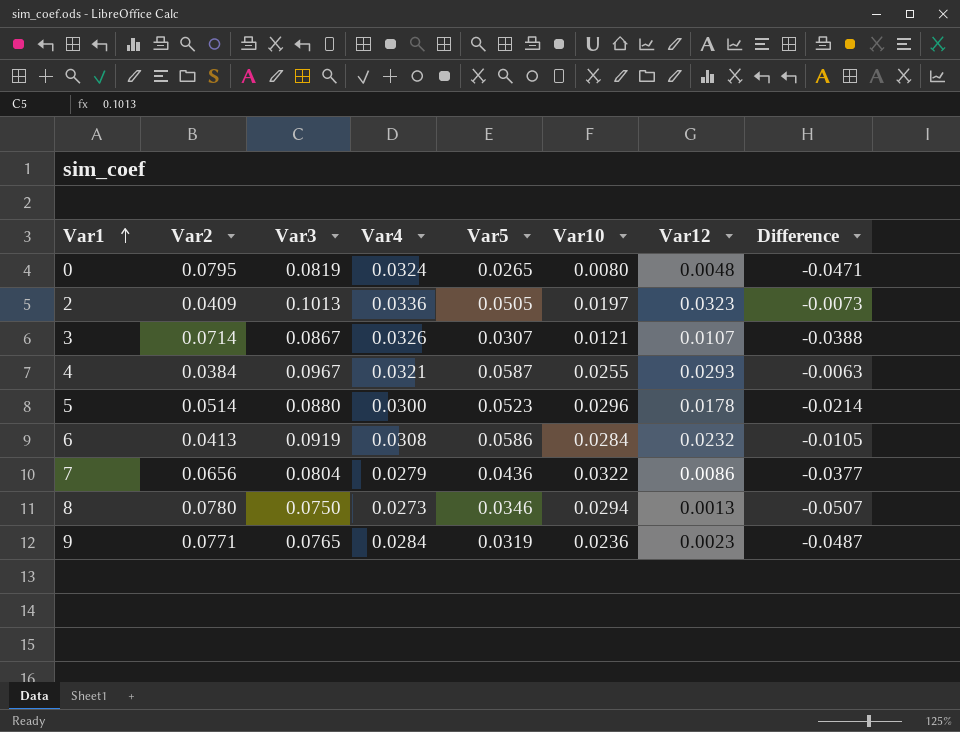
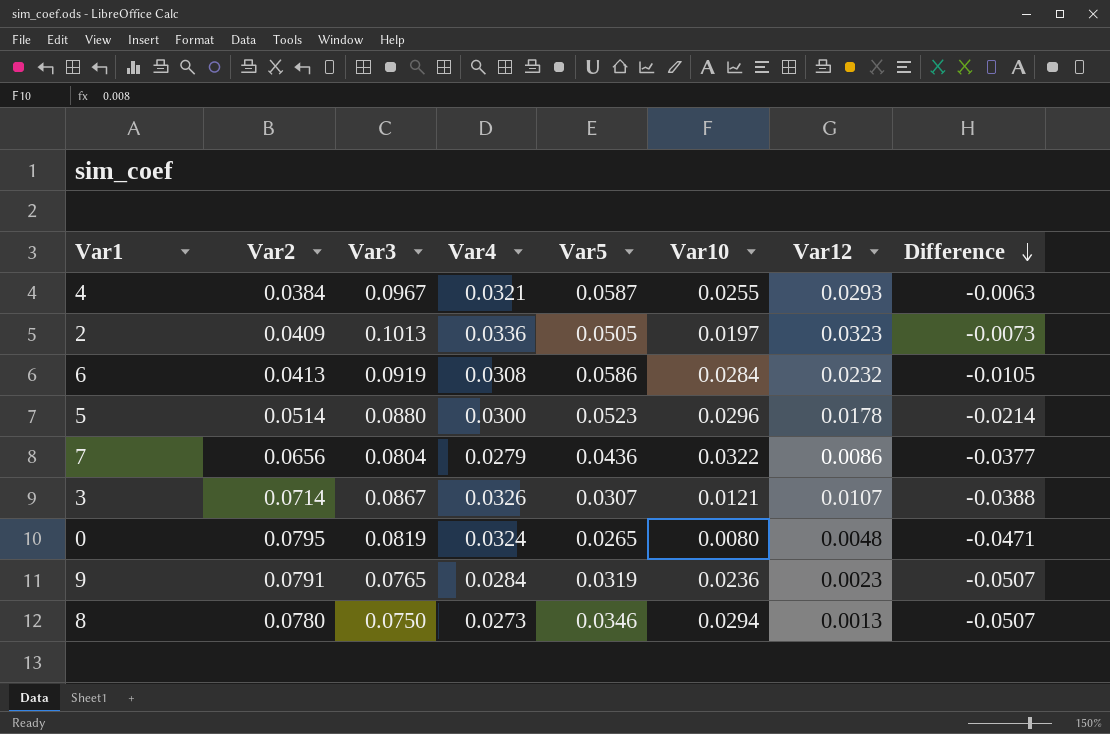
row order: Var1 ascending -> Difference descending
9 | Var2: 0.0771 -> 0.0791
9 | Difference: -0.0487 -> -0.0507

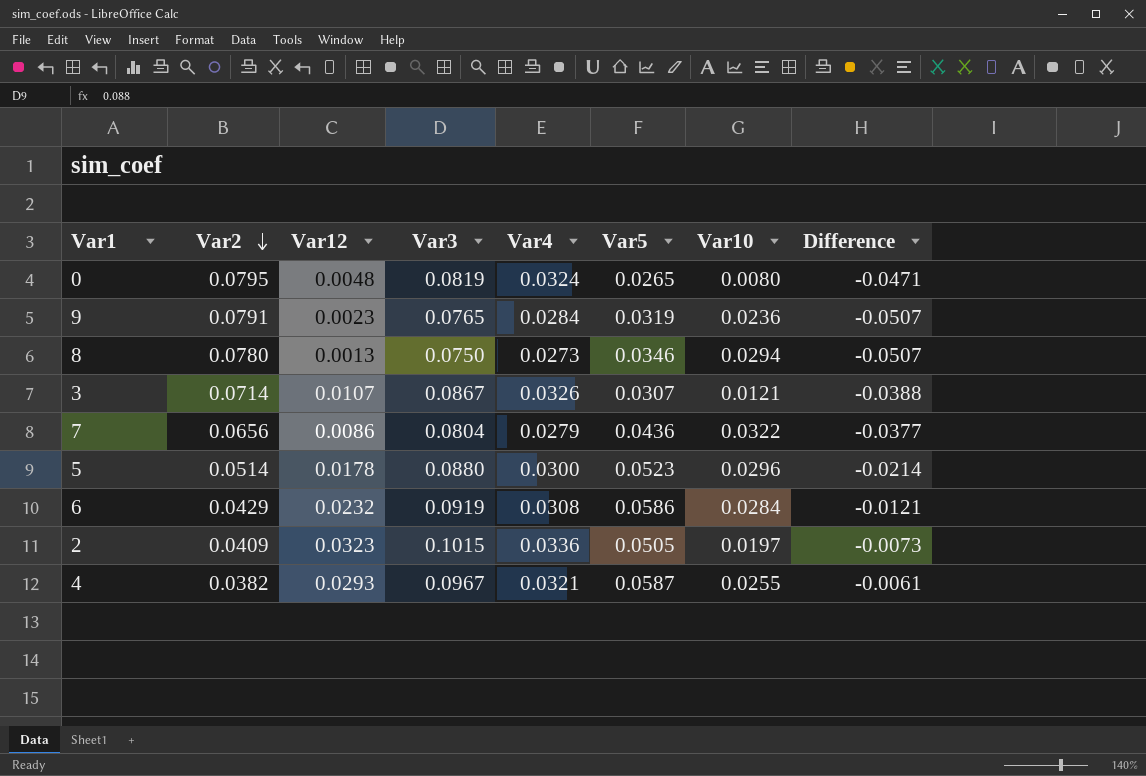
row order: Difference descending -> Var2 descending
column Var12 | position: 7 -> 3
6 | Var2: 0.0413 -> 0.0429
6 | Difference: -0.0105 -> -0.0121
2 | Var3: 0.1013 -> 0.1015
4 | Var2: 0.0384 -> 0.0382
4 | Difference: -0.0063 -> -0.0061

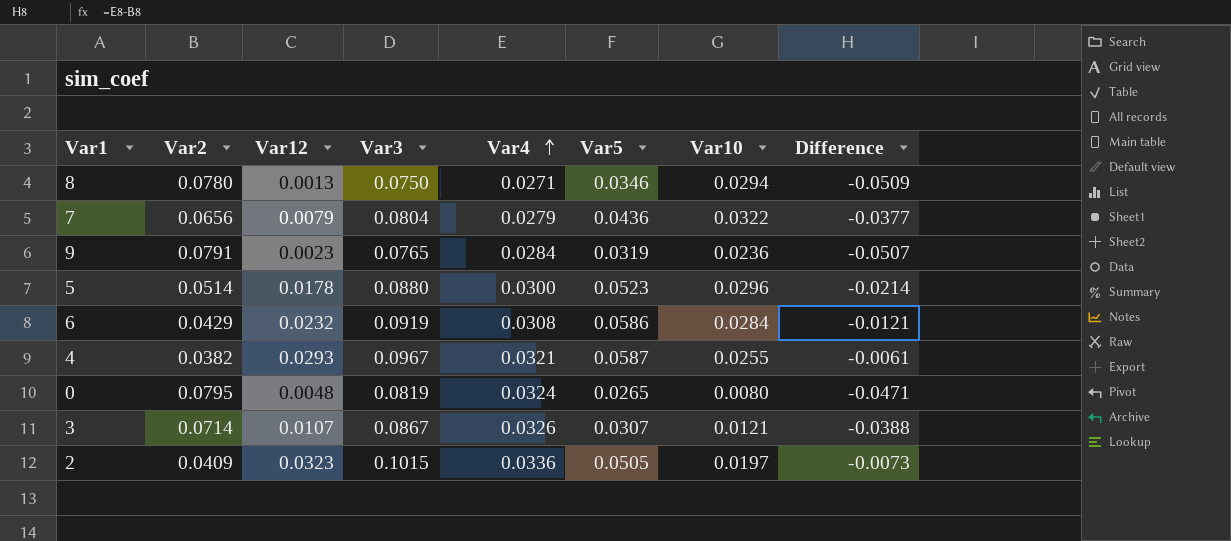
row order: Var2 descending -> Var4 ascending
8 | Var4: 0.0273 -> 0.0271
8 | Difference: -0.0507 -> -0.0509
7 | Var12: 0.0086 -> 0.0079

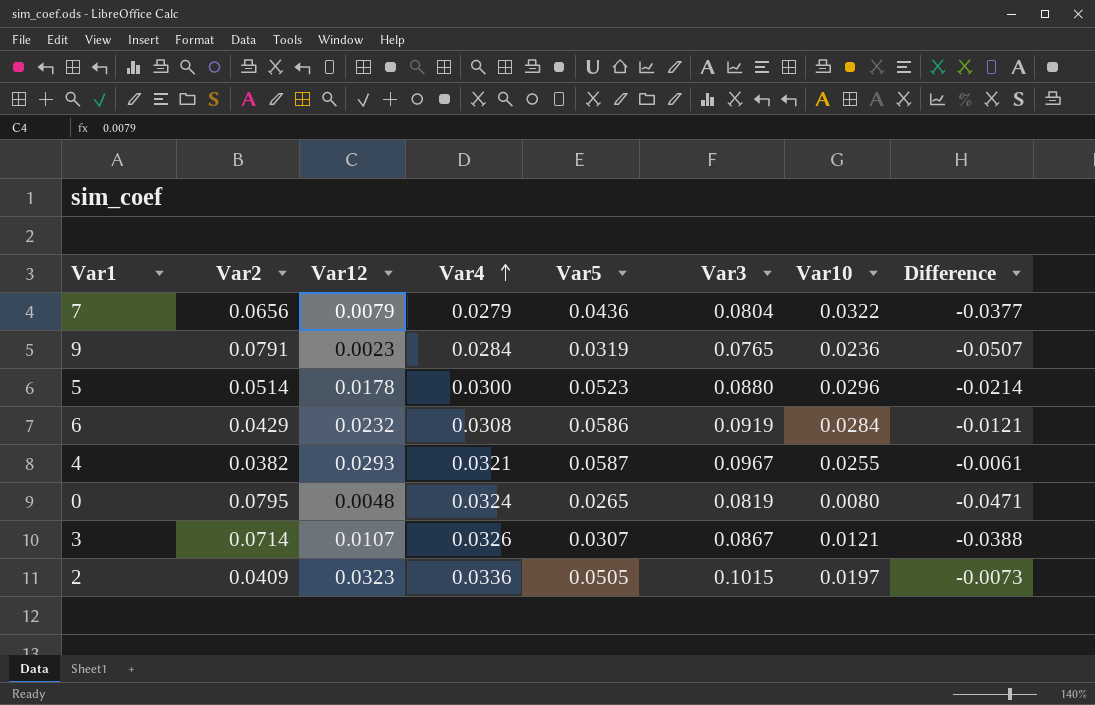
column Var3 | position: 4 -> 6
row 8: 0.0780 | 0.0013 | 0.0750 | 0.0271 | 0.0346 | 0.0294 | -0.0509 -> none

